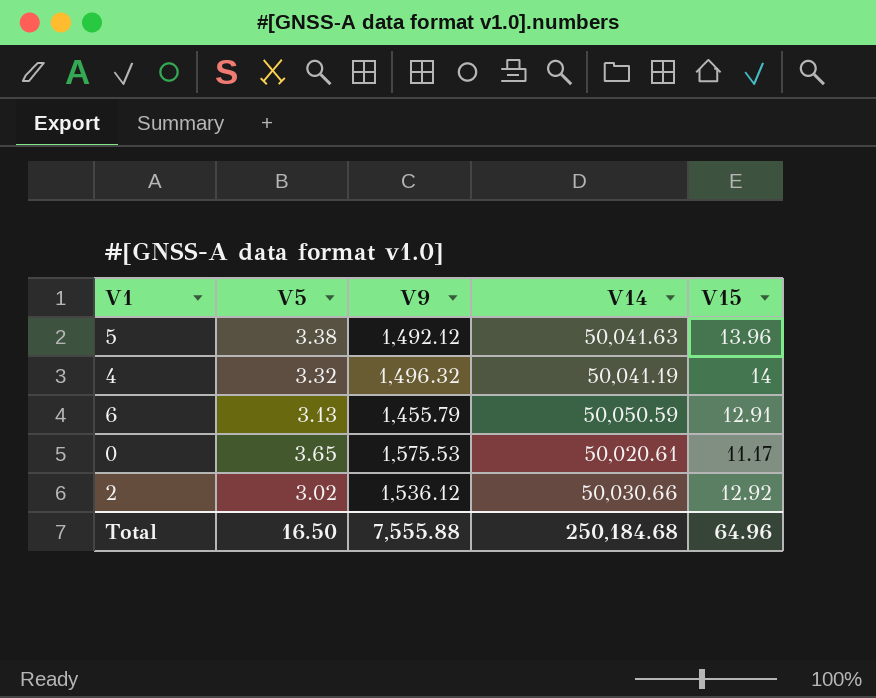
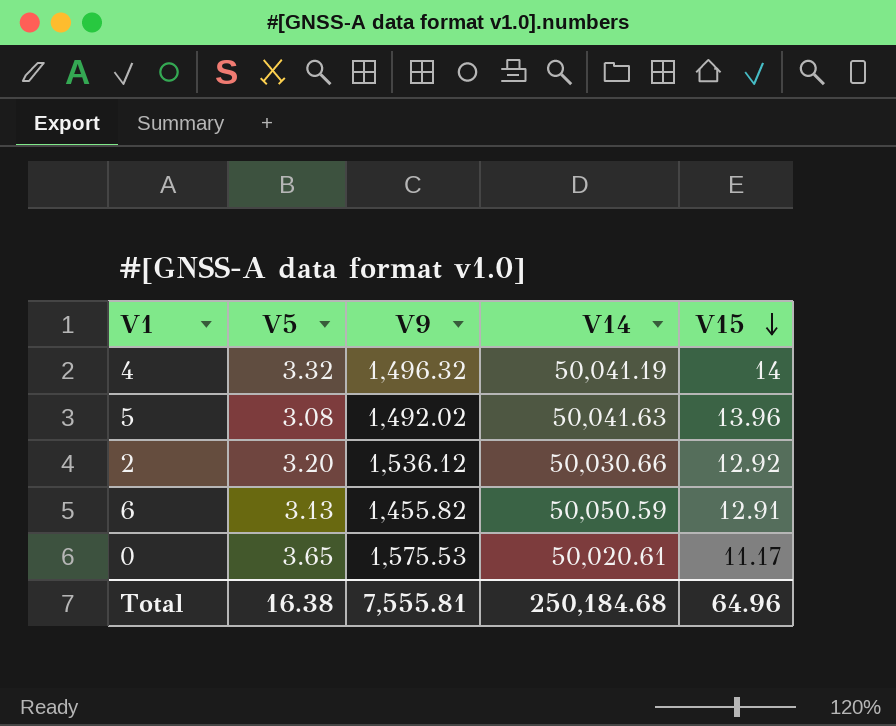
row order: none -> V15 descending
5 | V5: 3.38 -> 3.08
5 | V9: 1,492.12 -> 1,492.02
2 | V5: 3.02 -> 3.20
6 | V9: 1,455.79 -> 1,455.82
Total | V5: 16.50 -> 16.38
Total | V9: 7,555.88 -> 7,555.81

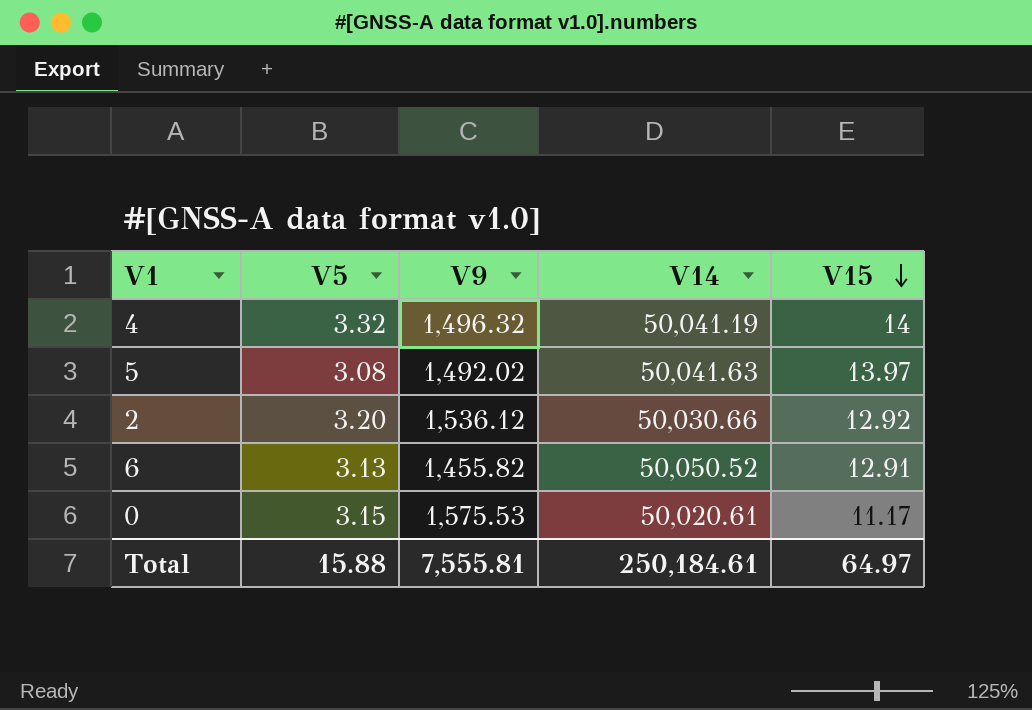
5 | V15: 13.96 -> 13.97
6 | V14: 50,050.59 -> 50,050.52
0 | V5: 3.65 -> 3.15
Total | V5: 16.38 -> 15.88
Total | V14: 250,184.68 -> 250,184.61
Total | V15: 64.96 -> 64.97

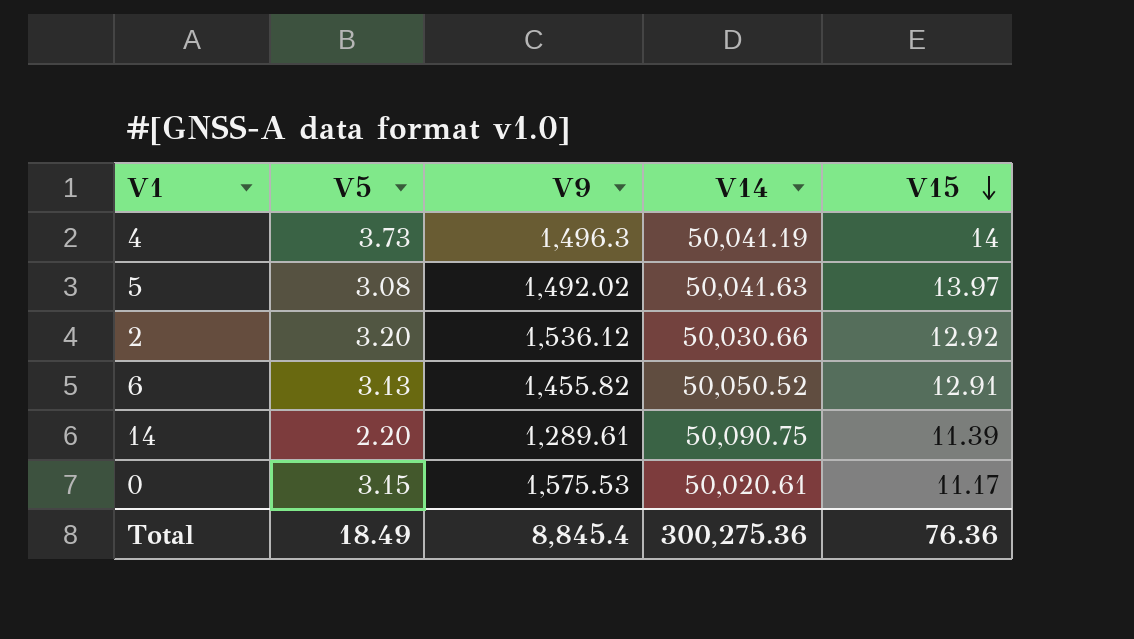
4 | V5: 3.32 -> 3.73
4 | V9: 1,496.32 -> 1,496.3
row 14: none -> 2.20 | 1,289.61 | 50,090.75 | 11.39
Total | V5: 15.88 -> 18.49
Total | V9: 7,555.81 -> 8,845.4
Total | V14: 250,184.61 -> 300,275.36
Total | V15: 64.97 -> 76.36

